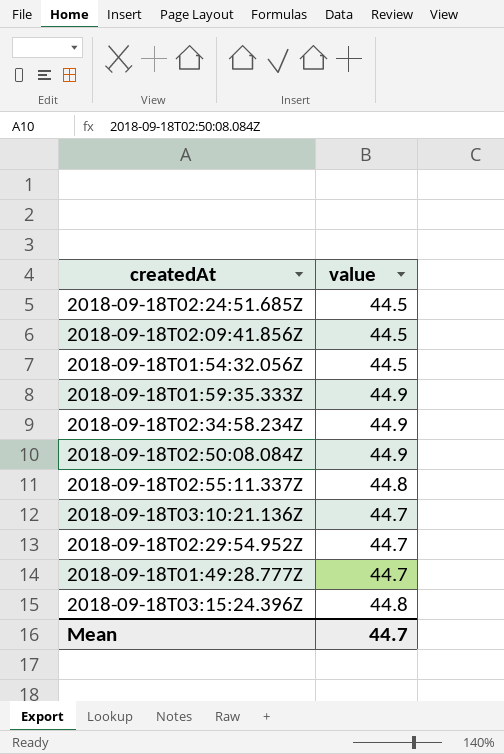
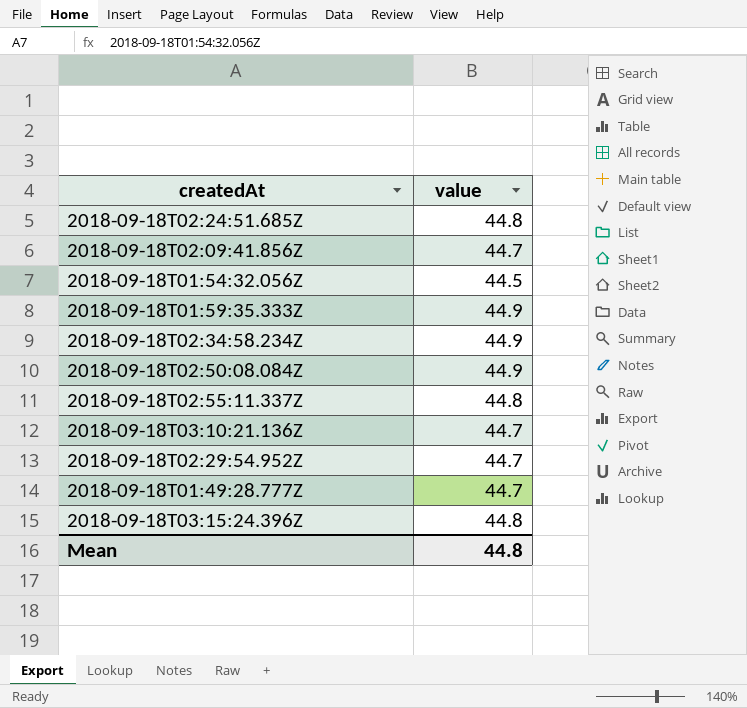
2018-09-18T02:24:51.685Z | value: 44.5 -> 44.8
2018-09-18T02:09:41.856Z | value: 44.5 -> 44.7
Mean | value: 44.7 -> 44.8

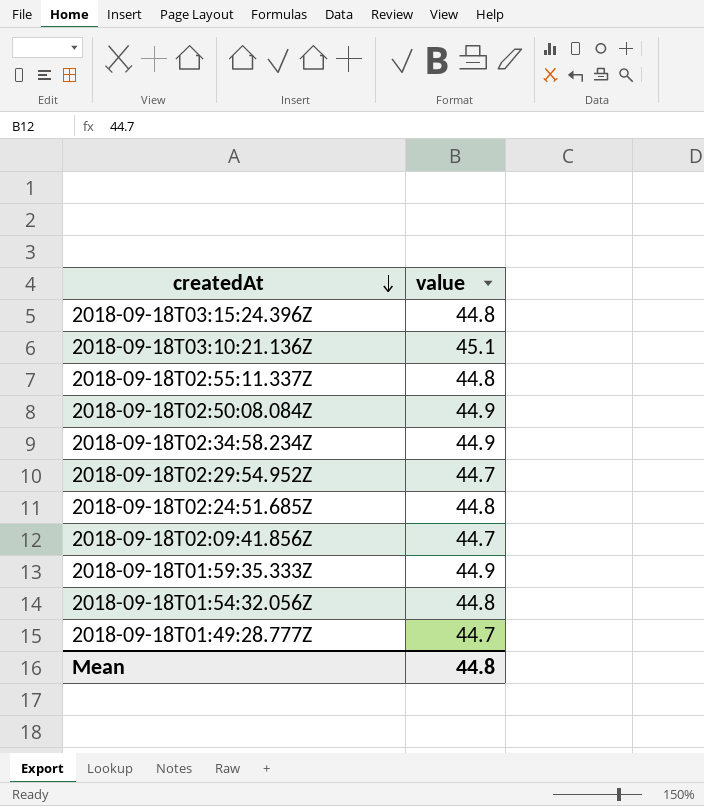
row order: none -> createdAt descending
2018-09-18T03:10:21.136Z | value: 44.7 -> 45.1
2018-09-18T01:54:32.056Z | value: 44.5 -> 44.8

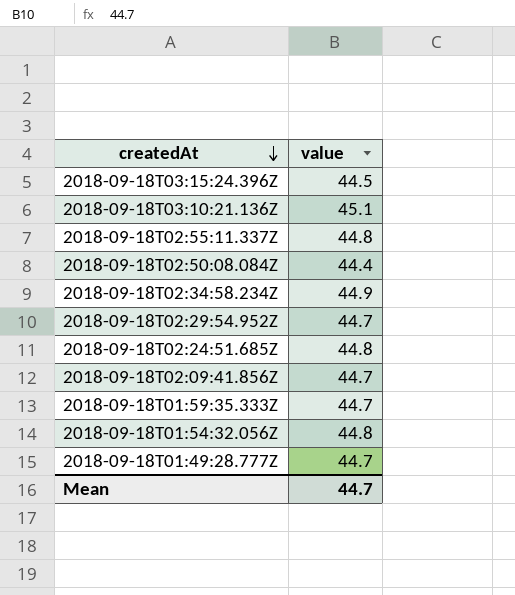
2018-09-18T03:15:24.396Z | value: 44.8 -> 44.5
2018-09-18T02:50:08.084Z | value: 44.9 -> 44.4
2018-09-18T01:59:35.333Z | value: 44.9 -> 44.7
Mean | value: 44.8 -> 44.7

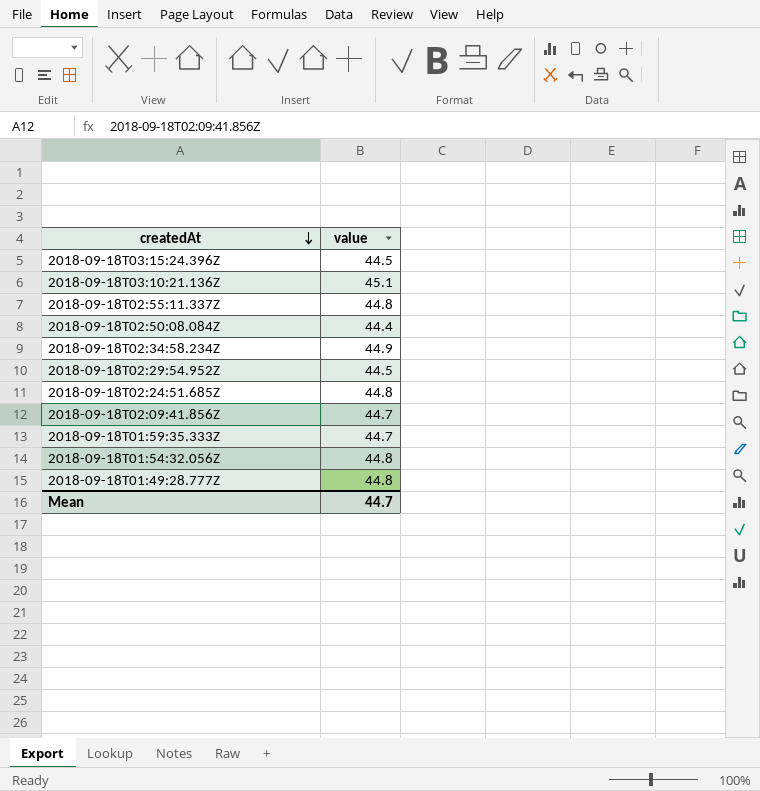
2018-09-18T02:29:54.952Z | value: 44.7 -> 44.5
2018-09-18T01:49:28.777Z | value: 44.7 -> 44.8

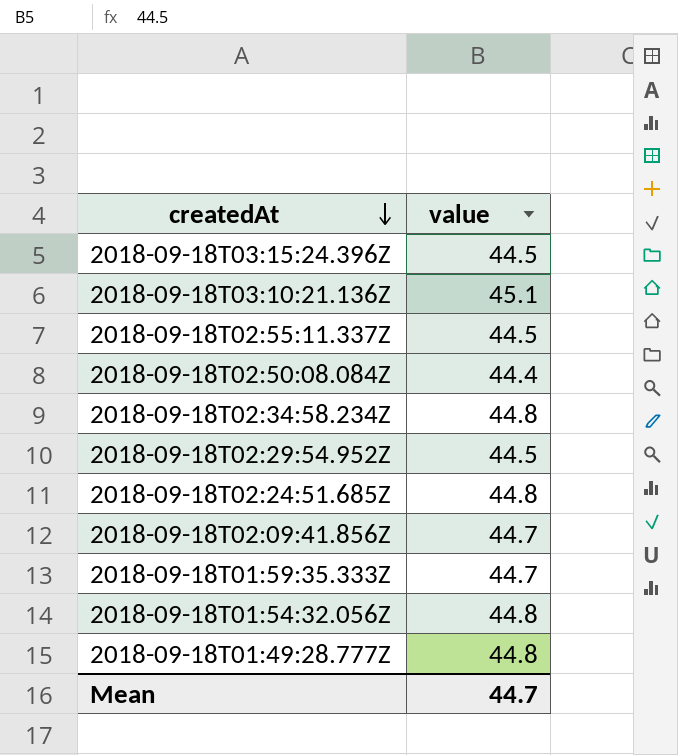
2018-09-18T02:55:11.337Z | value: 44.8 -> 44.5
2018-09-18T02:34:58.234Z | value: 44.9 -> 44.8

